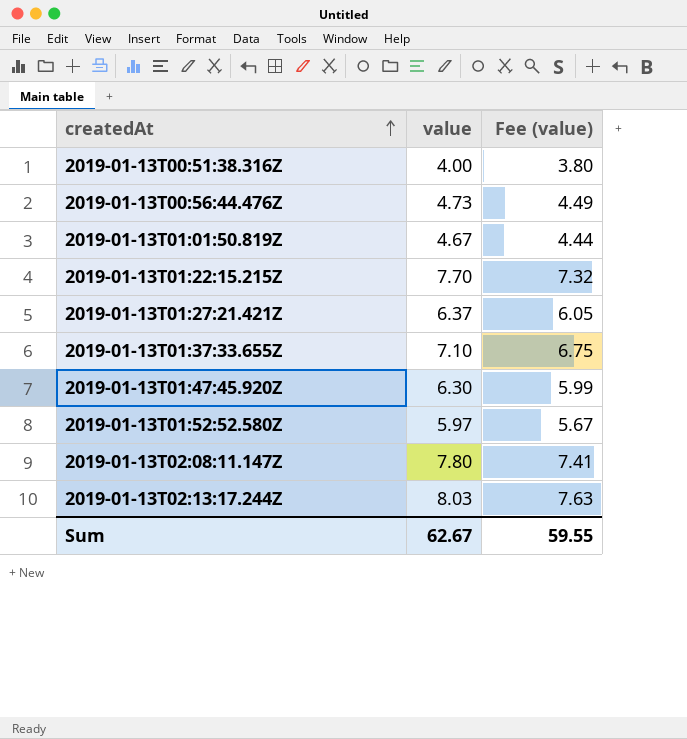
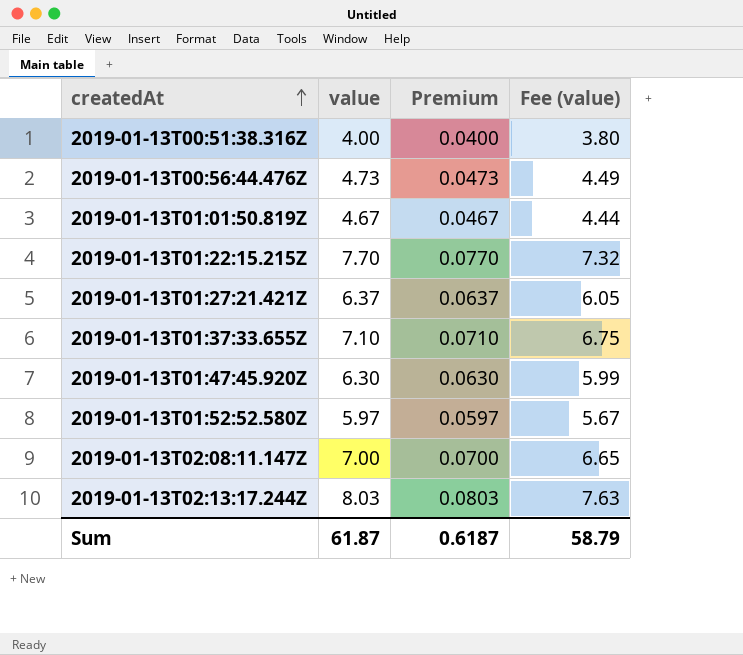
column Premium | formula: none -> [value] * 0.01
2019-01-13T02:08:11.147Z | value: 7.80 -> 7.00
2019-01-13T02:08:11.147Z | Fee (value): 7.41 -> 6.65
Sum | value: 62.67 -> 61.87
Sum | Fee (value): 59.55 -> 58.79

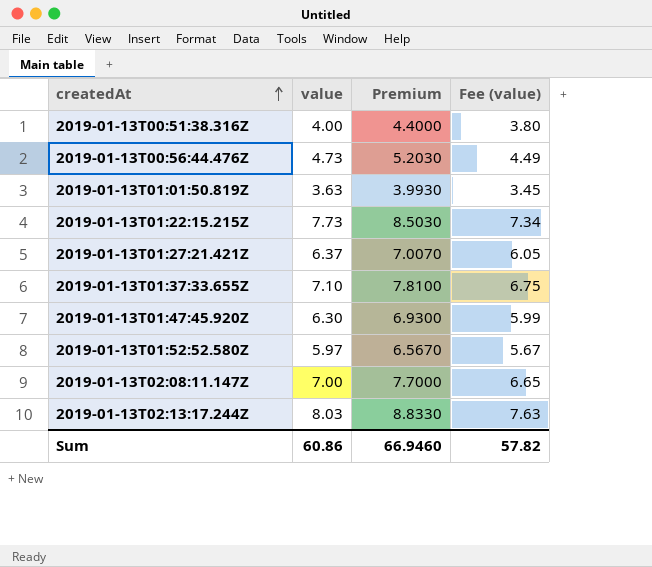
column Premium | formula: [value] * 0.01 -> [value] * 1.1
2019-01-13T01:01:50.819Z | value: 4.67 -> 3.63
2019-01-13T01:01:50.819Z | Fee (value): 4.44 -> 3.45
2019-01-13T01:22:15.215Z | value: 7.70 -> 7.73
2019-01-13T01:22:15.215Z | Fee (value): 7.32 -> 7.34
Sum | value: 61.87 -> 60.86
Sum | Premium: 0.6187 -> 66.9460
Sum | Fee (value): 58.79 -> 57.82

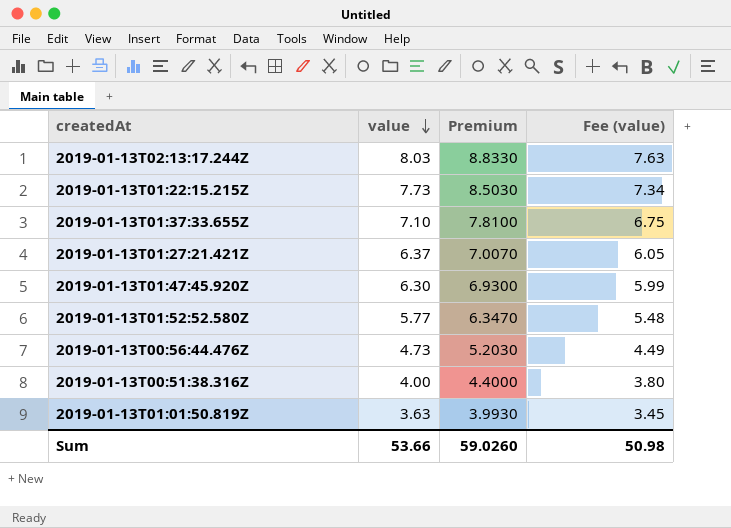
row order: createdAt ascending -> value descending
row 2019-01-13T02:08:11.147Z: 7.00 | 7.7000 | 6.65 -> none
2019-01-13T01:52:52.580Z | value: 5.97 -> 5.77
2019-01-13T01:52:52.580Z | Premium: 6.5670 -> 6.3470
2019-01-13T01:52:52.580Z | Fee (value): 5.67 -> 5.48
Sum | value: 60.86 -> 53.66
Sum | Premium: 66.9460 -> 59.0260
Sum | Fee (value): 57.82 -> 50.98

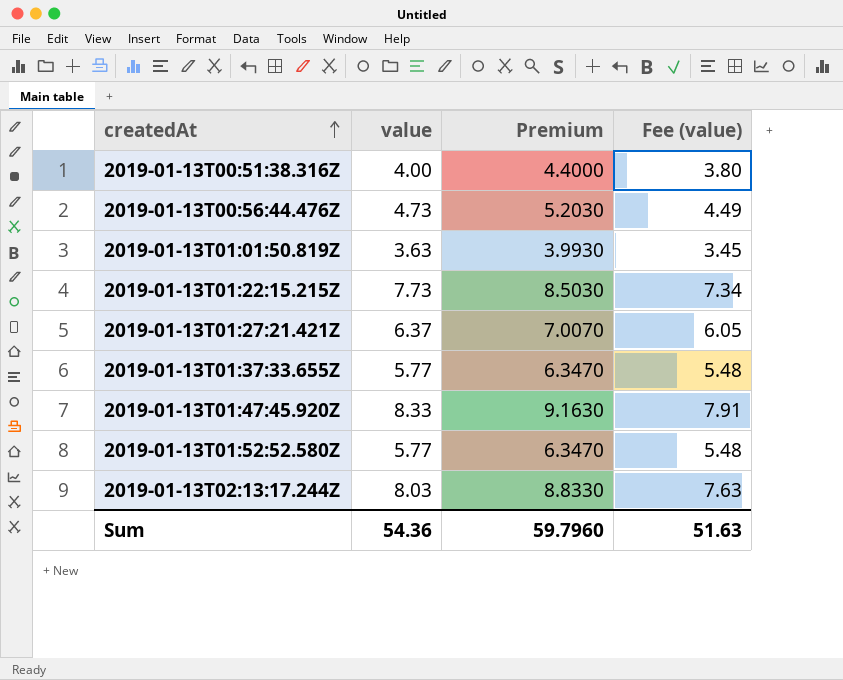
row order: value descending -> createdAt ascending
2019-01-13T01:37:33.655Z | value: 7.10 -> 5.77
2019-01-13T01:37:33.655Z | Premium: 7.8100 -> 6.3470
2019-01-13T01:37:33.655Z | Fee (value): 6.75 -> 5.48
2019-01-13T01:47:45.920Z | value: 6.30 -> 8.33
2019-01-13T01:47:45.920Z | Premium: 6.9300 -> 9.1630
2019-01-13T01:47:45.920Z | Fee (value): 5.99 -> 7.91
Sum | value: 53.66 -> 54.36
Sum | Premium: 59.0260 -> 59.7960
Sum | Fee (value): 50.98 -> 51.63

